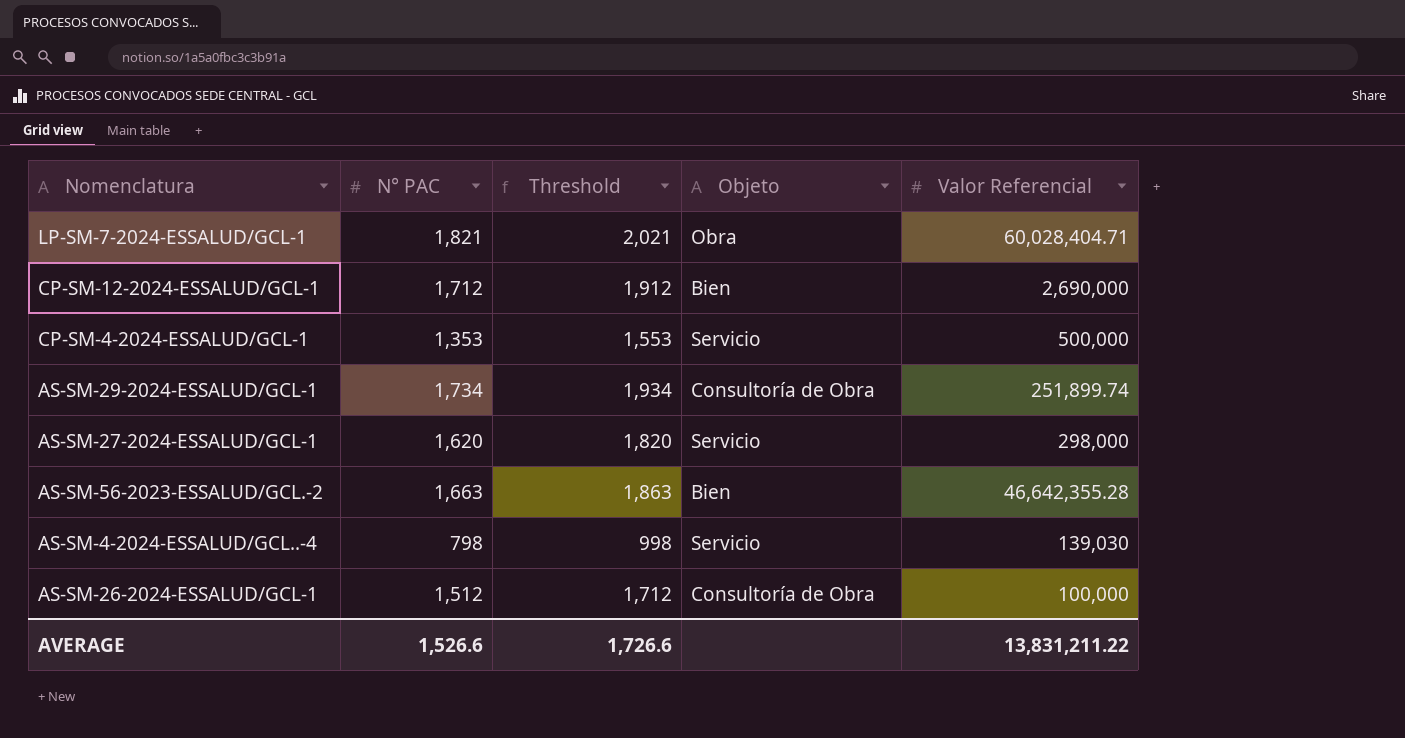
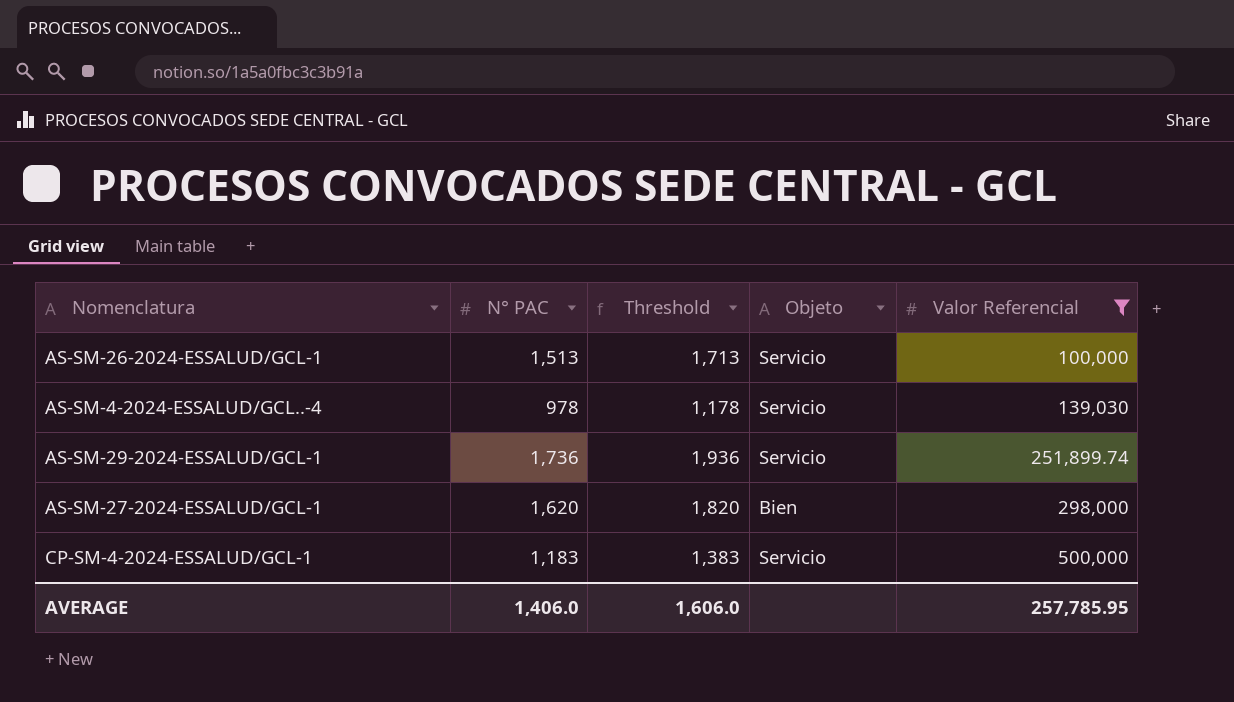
filter: none -> Valor Referencial <= 500,000
row order: none -> Valor Referencial ascending
AS-SM-26-2024-ESSALUD/GCL-1 | N° PAC: 1,512 -> 1,513
AS-SM-26-2024-ESSALUD/GCL-1 | Threshold: 1,712 -> 1,713
AS-SM-26-2024-ESSALUD/GCL-1 | Objeto: Consultoría de Obra -> Servicio
AS-SM-4-2024-ESSALUD/GCL..-4 | N° PAC: 798 -> 978
AS-SM-4-2024-ESSALUD/GCL..-4 | Threshold: 998 -> 1,178
AS-SM-29-2024-ESSALUD/GCL-1 | N° PAC: 1,734 -> 1,736
AS-SM-29-2024-ESSALUD/GCL-1 | Threshold: 1,934 -> 1,936
AS-SM-29-2024-ESSALUD/GCL-1 | Objeto: Consultoría de Obra -> Servicio
AS-SM-27-2024-ESSALUD/GCL-1 | Objeto: Servicio -> Bien
CP-SM-4-2024-ESSALUD/GCL-1 | N° PAC: 1,353 -> 1,183
CP-SM-4-2024-ESSALUD/GCL-1 | Threshold: 1,553 -> 1,383
AVERAGE | N° PAC: 1,526.6 -> 1,406.0
AVERAGE | Threshold: 1,726.6 -> 1,606.0
AVERAGE | Valor Referencial: 13,831,211.22 -> 257,785.95

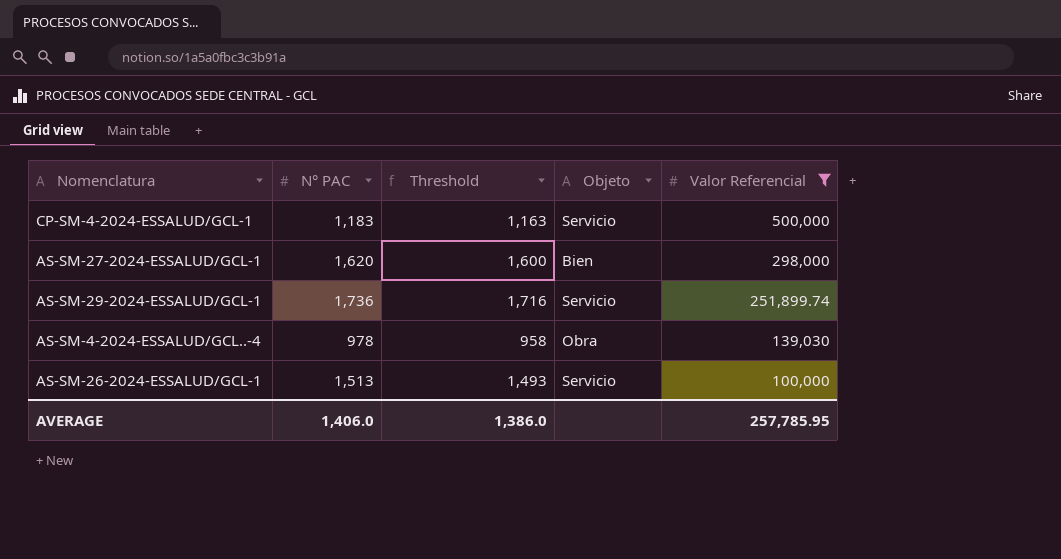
row order: Valor Referencial ascending -> Valor Referencial descending
column Threshold | formula: [N° PAC] + 200 -> [N° PAC] - 20
AS-SM-4-2024-ESSALUD/GCL..-4 | Objeto: Servicio -> Obra
AVERAGE | Threshold: 1,606.0 -> 1,386.0

